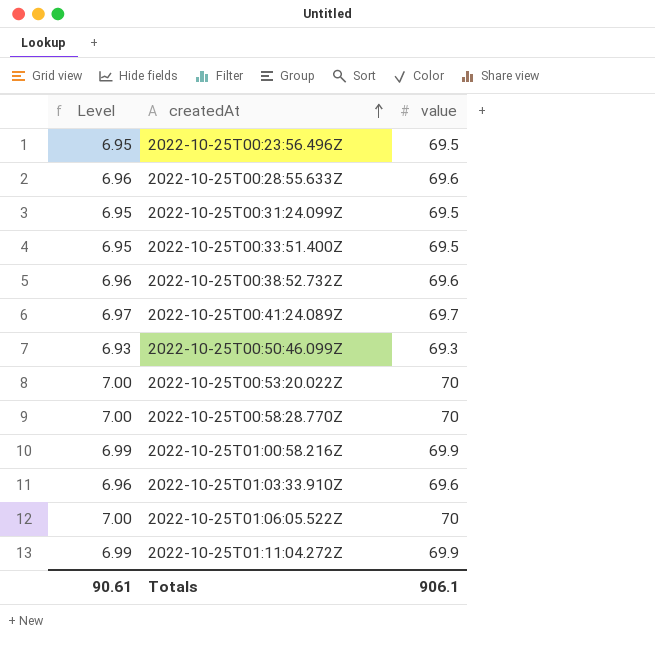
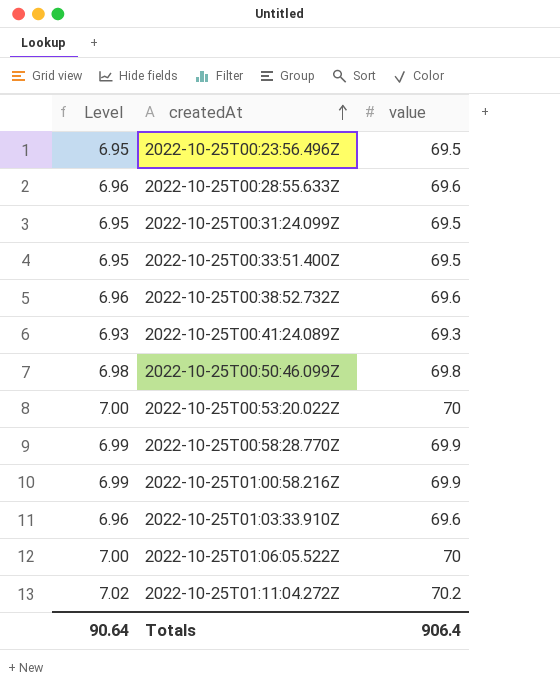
2022-10-25T00:41:24.089Z | Level: 6.97 -> 6.93
2022-10-25T00:41:24.089Z | value: 69.7 -> 69.3
2022-10-25T00:50:46.099Z | Level: 6.93 -> 6.98
2022-10-25T00:50:46.099Z | value: 69.3 -> 69.8
2022-10-25T00:58:28.770Z | Level: 7.00 -> 6.99
2022-10-25T00:58:28.770Z | value: 70 -> 69.9
2022-10-25T01:11:04.272Z | Level: 6.99 -> 7.02
2022-10-25T01:11:04.272Z | value: 69.9 -> 70.2
Totals | Level: 90.61 -> 90.64
Totals | value: 906.1 -> 906.4

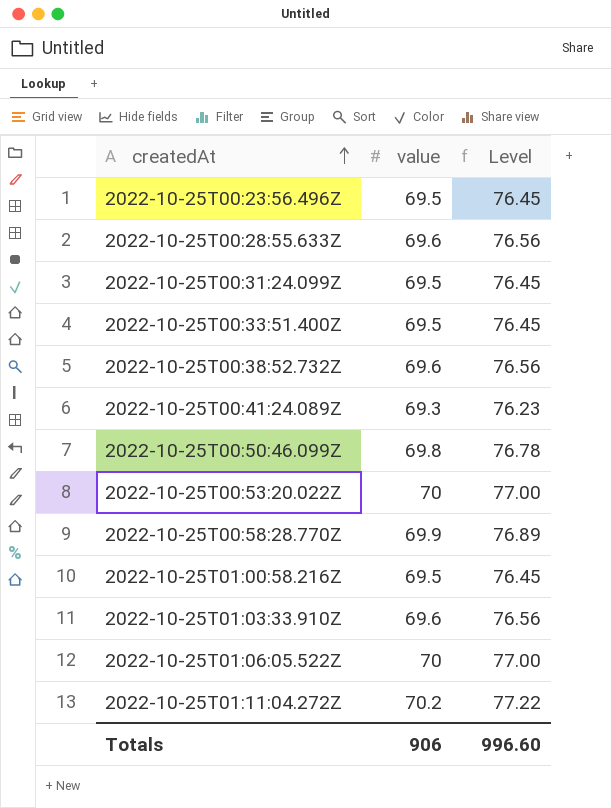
column Level | formula: [value] * 0.1 -> [value] * 1.1
column Level | position: 1 -> 3
2022-10-25T01:00:58.216Z | value: 69.9 -> 69.5
Totals | value: 906.4 -> 906
Totals | Level: 90.64 -> 996.60

